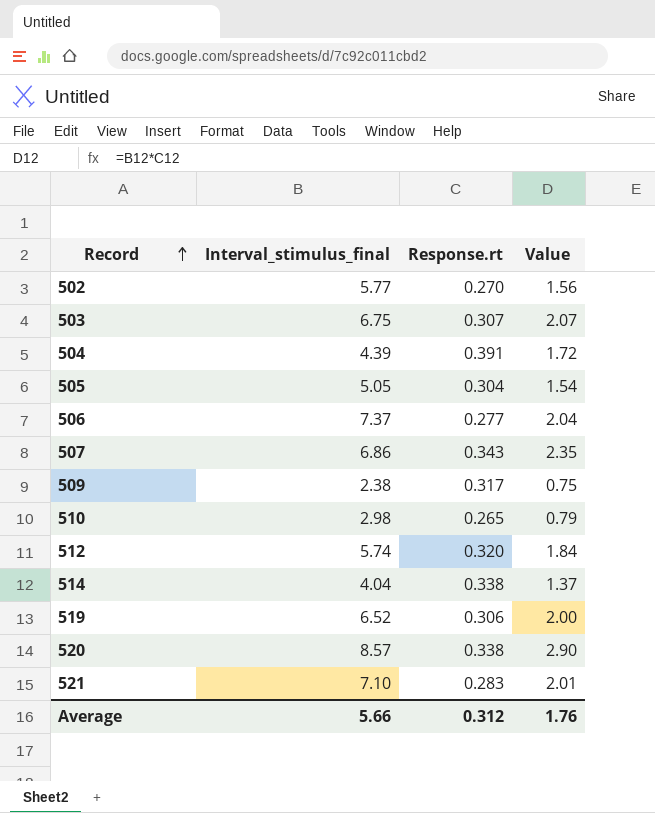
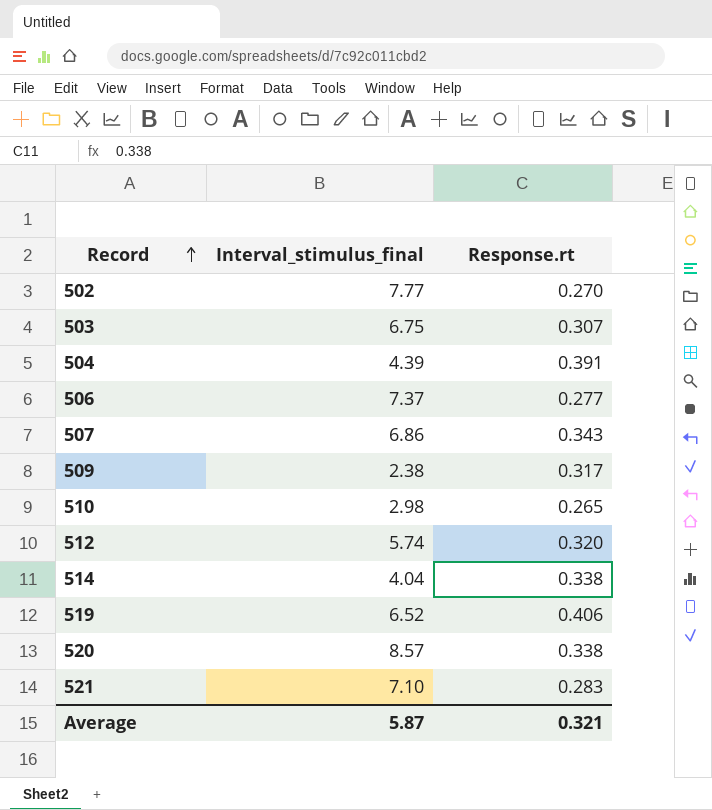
column Value | formula: [Interval_stimulus_final] * [Response.rt] -> none
row 505: 5.05 | 0.304 | 1.54 -> none
502 | Interval_stimulus_final: 5.77 -> 7.77
519 | Response.rt: 0.306 -> 0.406
Average | Interval_stimulus_final: 5.66 -> 5.87
Average | Response.rt: 0.312 -> 0.321

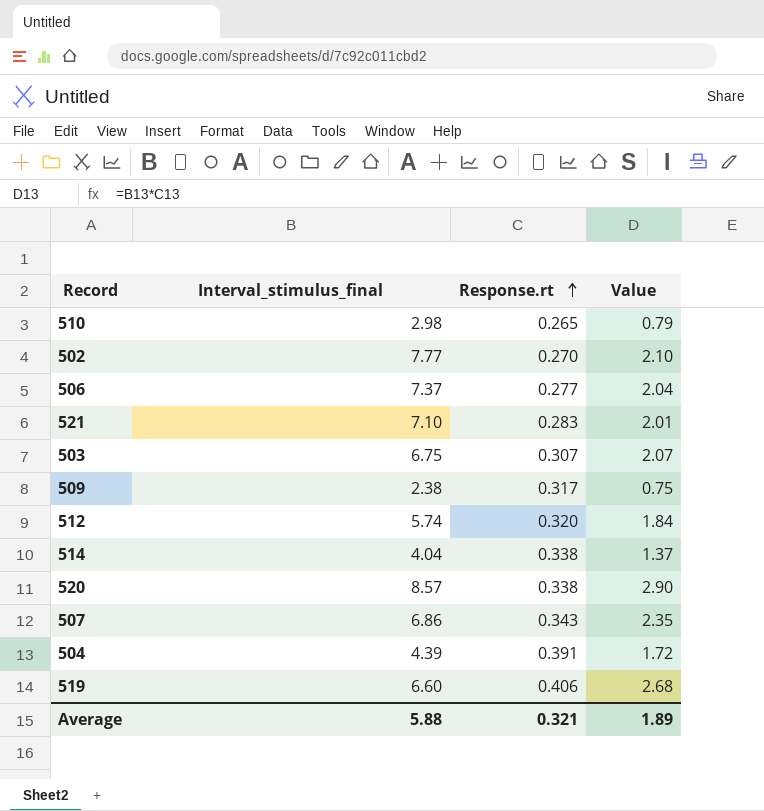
row order: Record ascending -> Response.rt ascending
column Value | formula: none -> [Interval_stimulus_final] * [Response.rt]
519 | Interval_stimulus_final: 6.52 -> 6.60
Average | Interval_stimulus_final: 5.87 -> 5.88

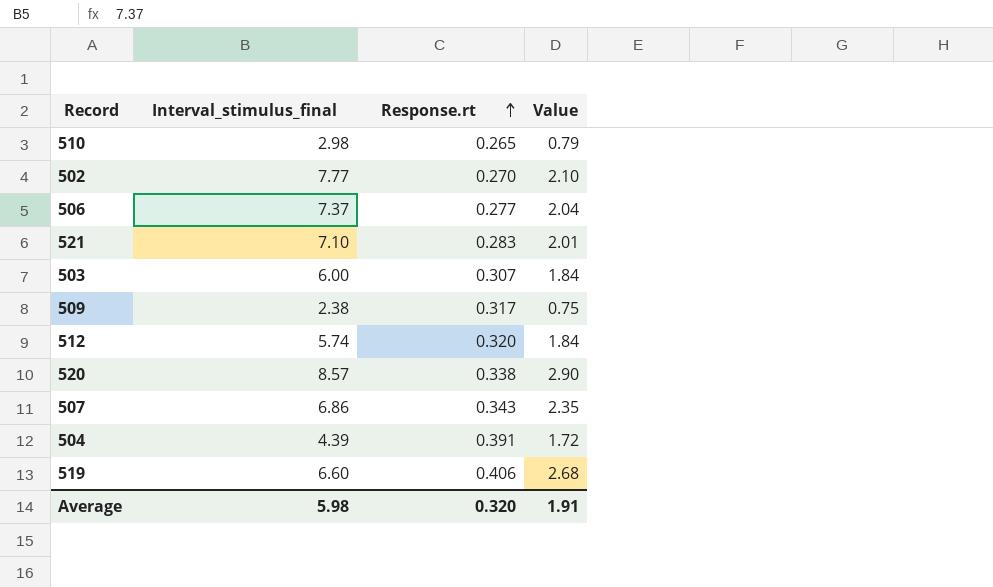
row 514: 4.04 | 0.338 | 1.37 -> none
503 | Interval_stimulus_final: 6.75 -> 6.00
503 | Value: 2.07 -> 1.84
Average | Interval_stimulus_final: 5.88 -> 5.98
Average | Response.rt: 0.321 -> 0.320
Average | Value: 1.89 -> 1.91

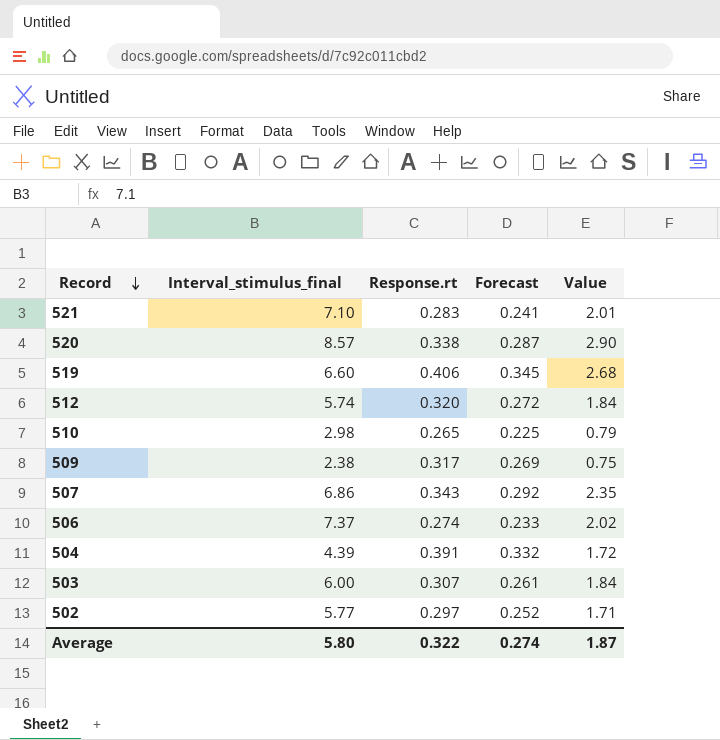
row order: Response.rt ascending -> Record descending
column Forecast | formula: none -> [Response.rt] * 0.85
506 | Response.rt: 0.277 -> 0.274
506 | Value: 2.04 -> 2.02
502 | Interval_stimulus_final: 7.77 -> 5.77
502 | Response.rt: 0.270 -> 0.297
502 | Value: 2.10 -> 1.71
Average | Interval_stimulus_final: 5.98 -> 5.80
Average | Response.rt: 0.320 -> 0.322
Average | Value: 1.91 -> 1.87

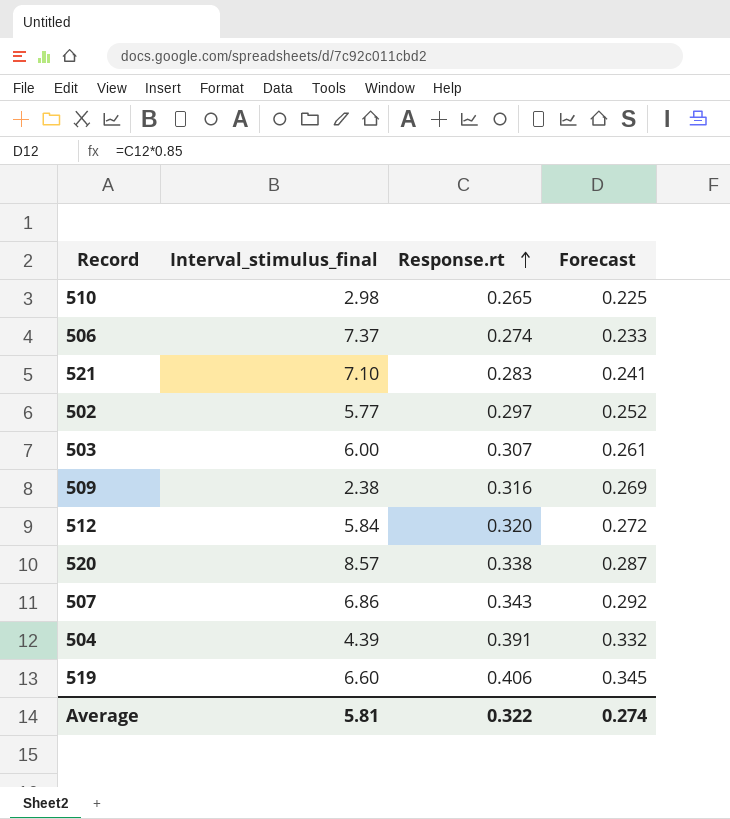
row order: Record descending -> Response.rt ascending
column Value | formula: [Interval_stimulus_final] * [Response.rt] -> none
509 | Response.rt: 0.317 -> 0.316
512 | Interval_stimulus_final: 5.74 -> 5.84
Average | Interval_stimulus_final: 5.80 -> 5.81

